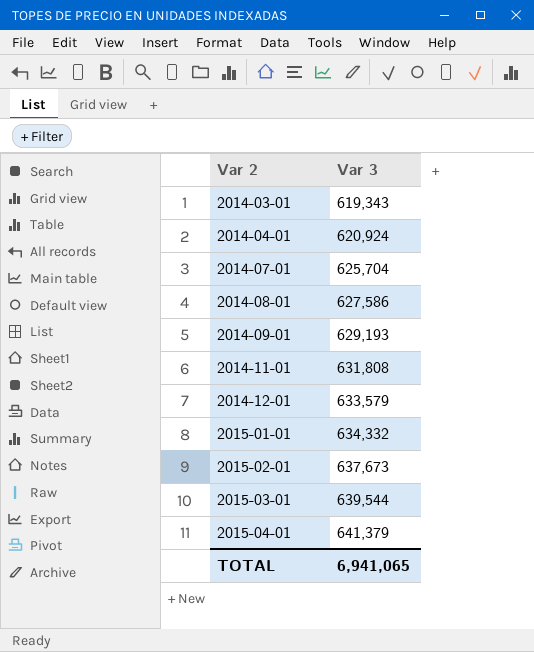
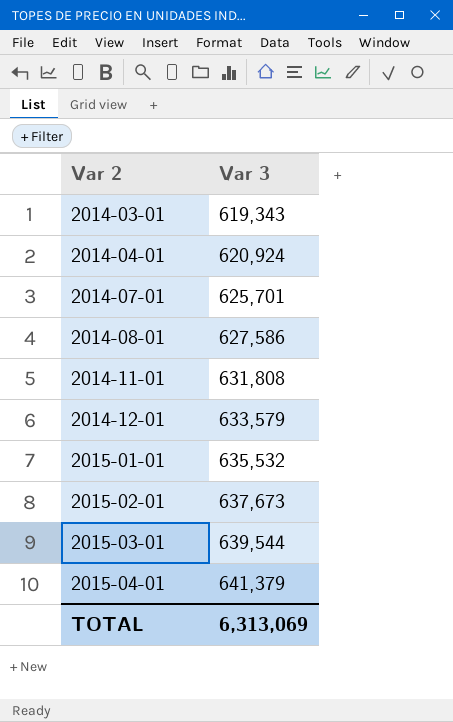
row 2014-09-01: 629,193 -> none
2014-07-01 | Var 3: 625,704 -> 625,701
2015-01-01 | Var 3: 634,332 -> 635,532
TOTAL | Var 3: 6,941,065 -> 6,313,069

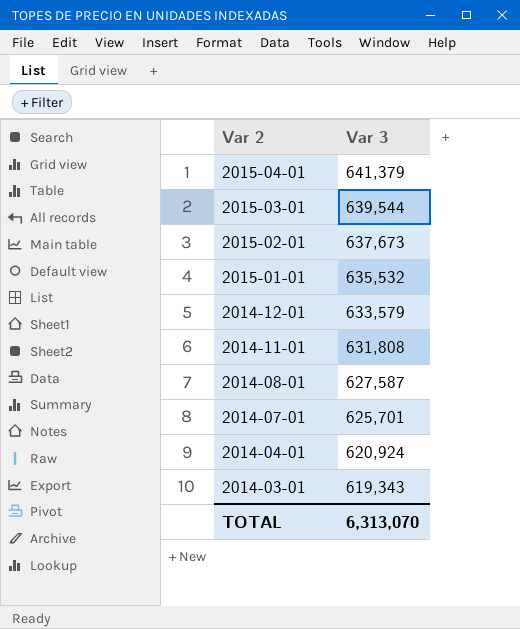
row order: Var 2 ascending -> Var 2 descending
2014-08-01 | Var 3: 627,586 -> 627,587
TOTAL | Var 3: 6,313,069 -> 6,313,070

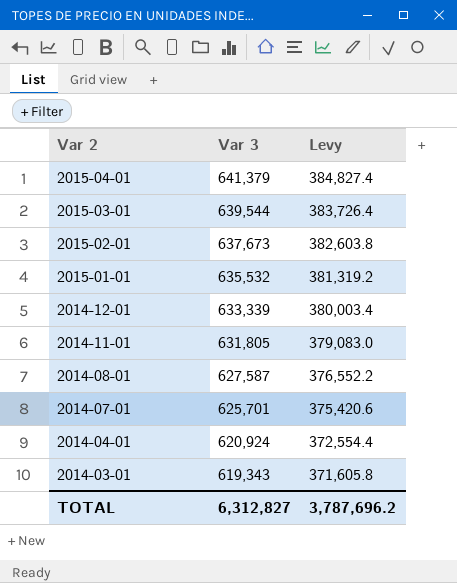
column Levy | formula: none -> [Var 3] * 0.6
2014-12-01 | Var 3: 633,579 -> 633,339
2014-11-01 | Var 3: 631,808 -> 631,805
TOTAL | Var 3: 6,313,070 -> 6,312,827

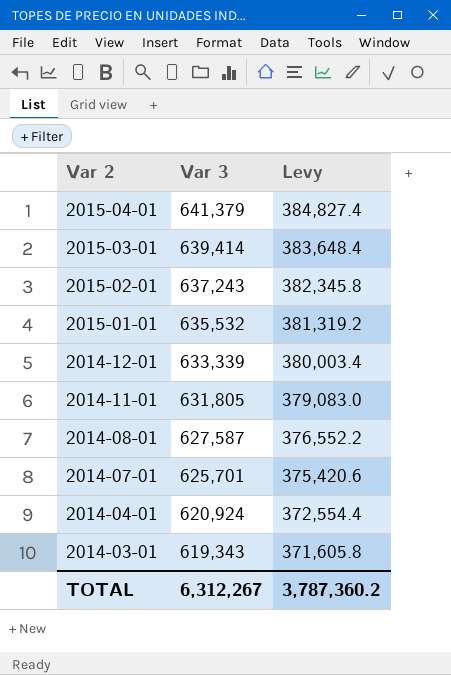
2015-03-01 | Var 3: 639,544 -> 639,414
2015-03-01 | Levy: 383,726.4 -> 383,648.4
2015-02-01 | Var 3: 637,673 -> 637,243
2015-02-01 | Levy: 382,603.8 -> 382,345.8
TOTAL | Var 3: 6,312,827 -> 6,312,267
TOTAL | Levy: 3,787,696.2 -> 3,787,360.2

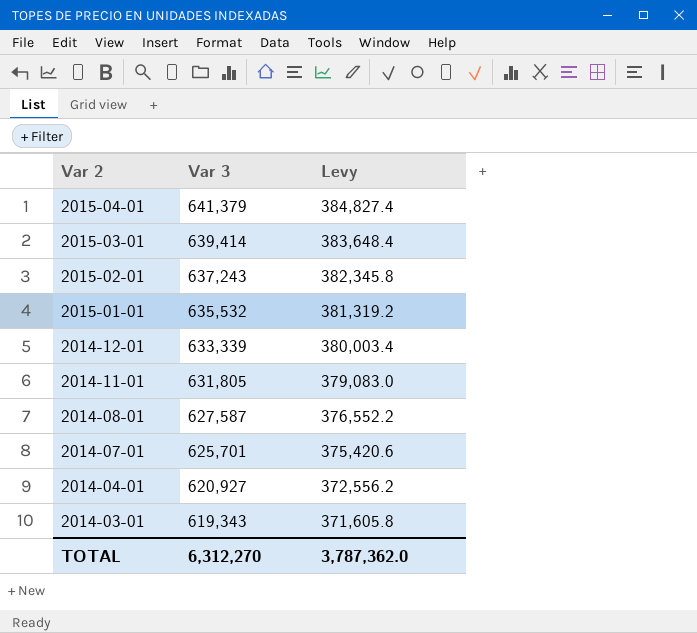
2014-04-01 | Var 3: 620,924 -> 620,927
2014-04-01 | Levy: 372,554.4 -> 372,556.2
TOTAL | Var 3: 6,312,267 -> 6,312,270
TOTAL | Levy: 3,787,360.2 -> 3,787,362.0

